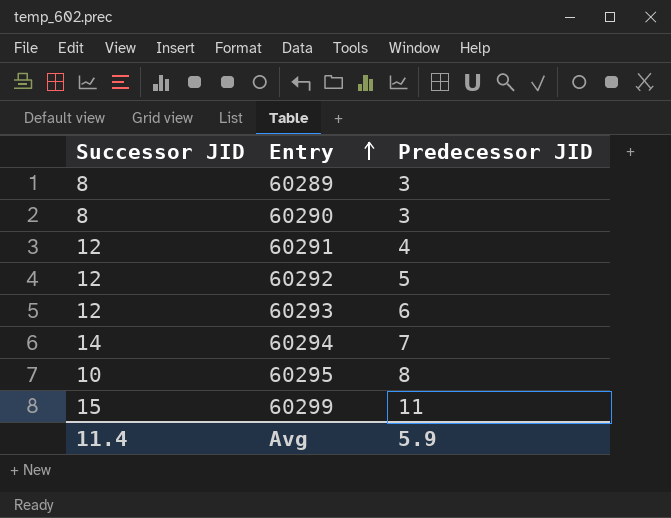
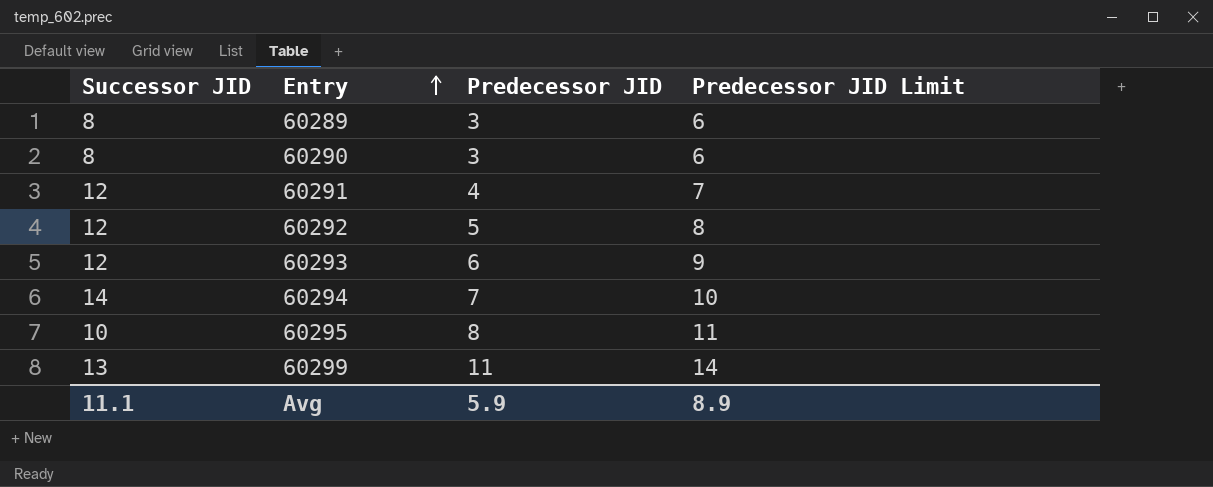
column Predecessor JID Limit | formula: none -> [Predecessor JID] + 3
60299 | Successor JID: 15 -> 13
Avg | Successor JID: 11.4 -> 11.1

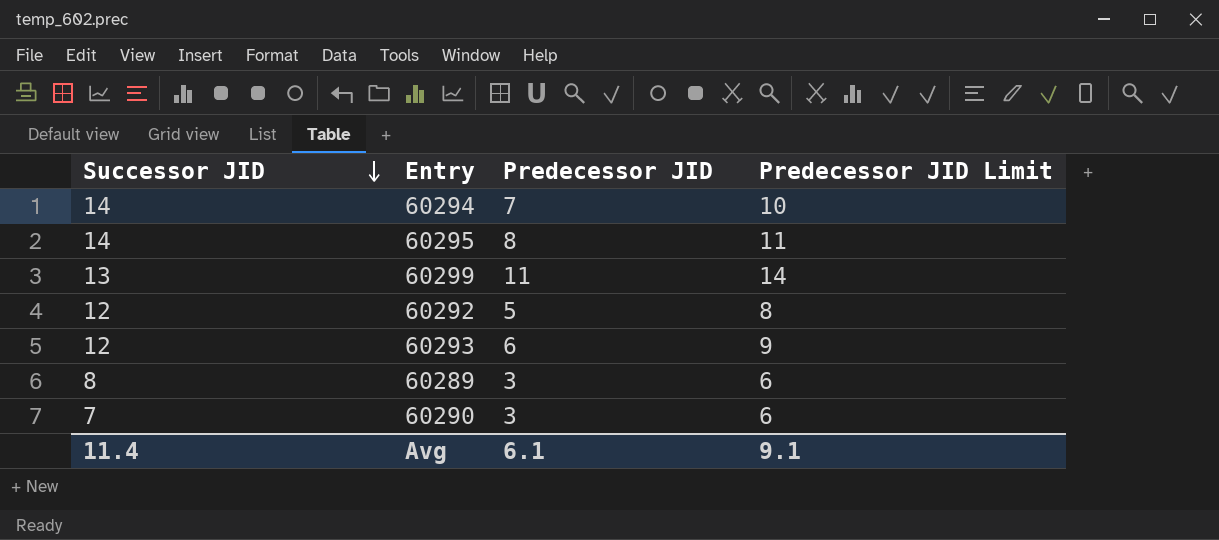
row order: Entry ascending -> Successor JID descending
row 60291: 12 | 4 | 7 -> none
60295 | Successor JID: 10 -> 14
60290 | Successor JID: 8 -> 7
Avg | Successor JID: 11.1 -> 11.4
Avg | Predecessor JID: 5.9 -> 6.1
Avg | Predecessor JID Limit: 8.9 -> 9.1

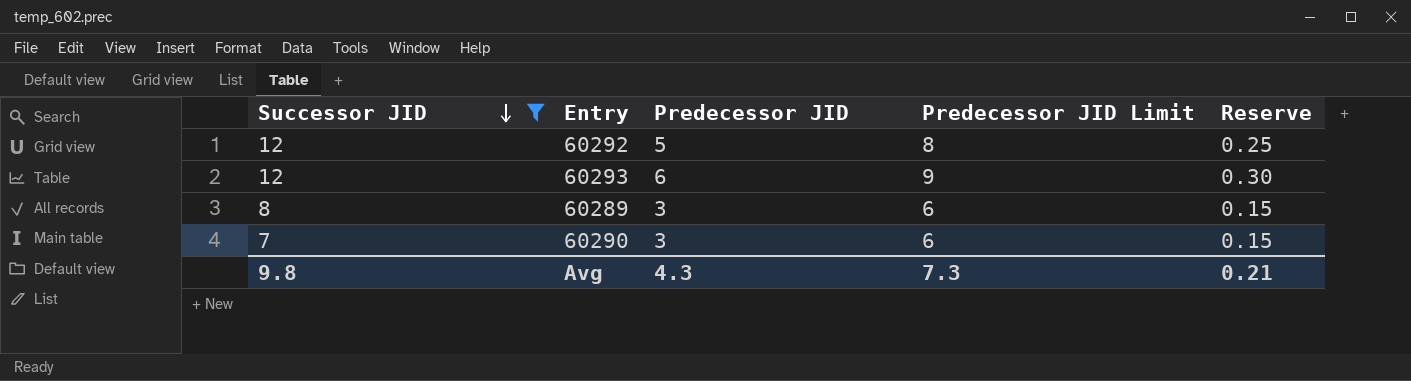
filter: none -> Successor JID <= 12
column Reserve | formula: none -> [Predecessor JID] * 0.05
Avg | Successor JID: 11.4 -> 9.8
Avg | Predecessor JID: 6.1 -> 4.3
Avg | Predecessor JID Limit: 9.1 -> 7.3

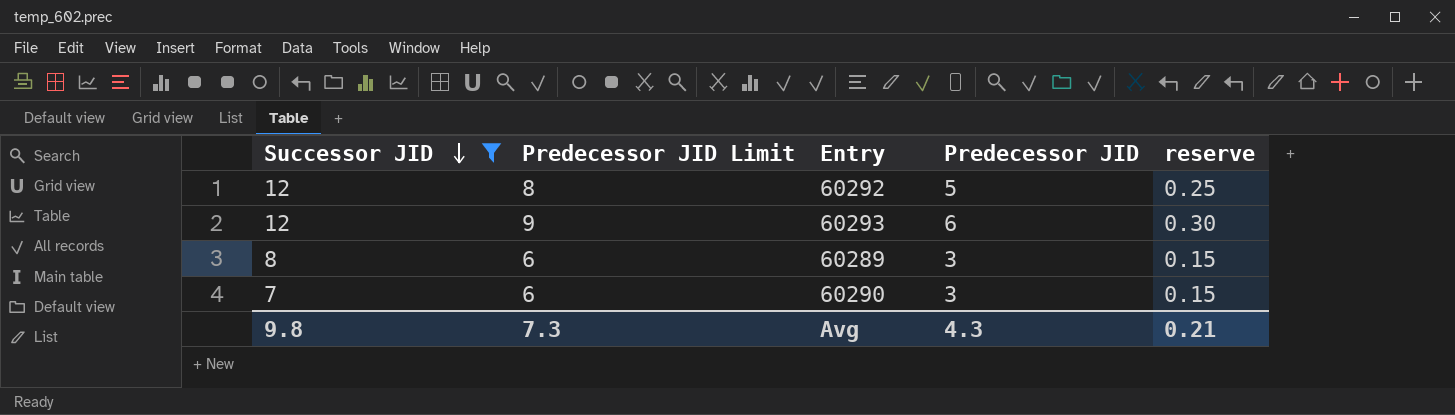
column Predecessor JID Limit | position: 4 -> 2
column name: Reserve -> reserve

